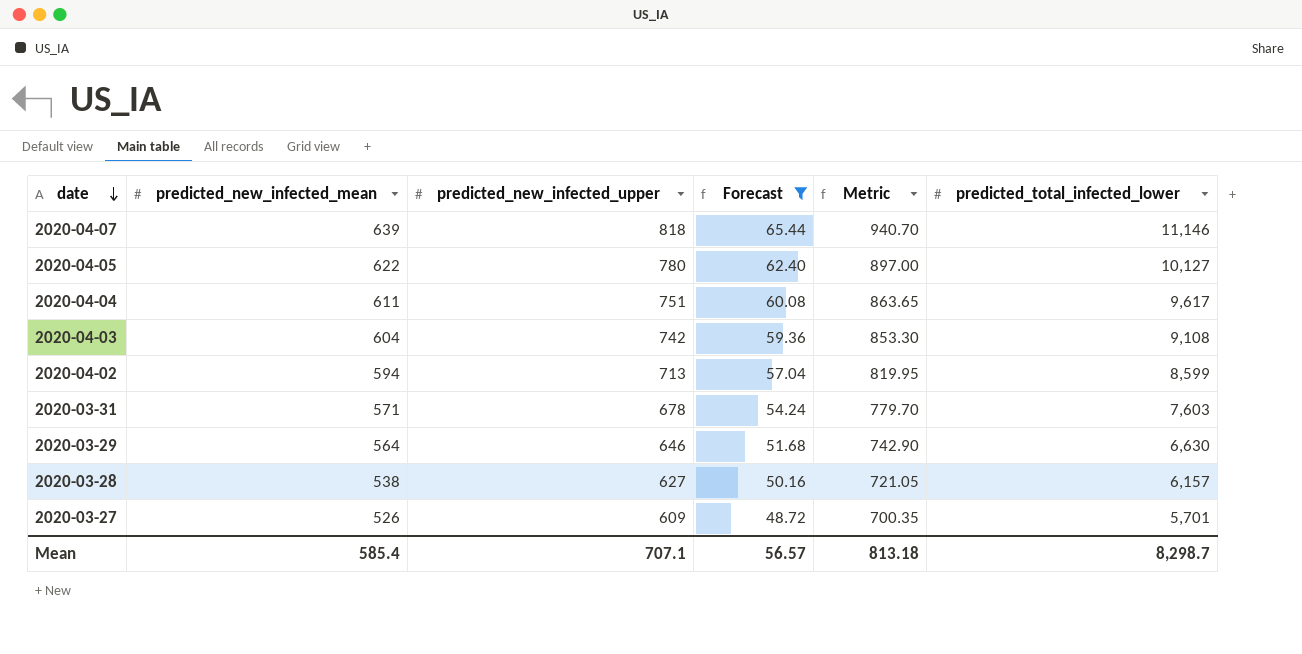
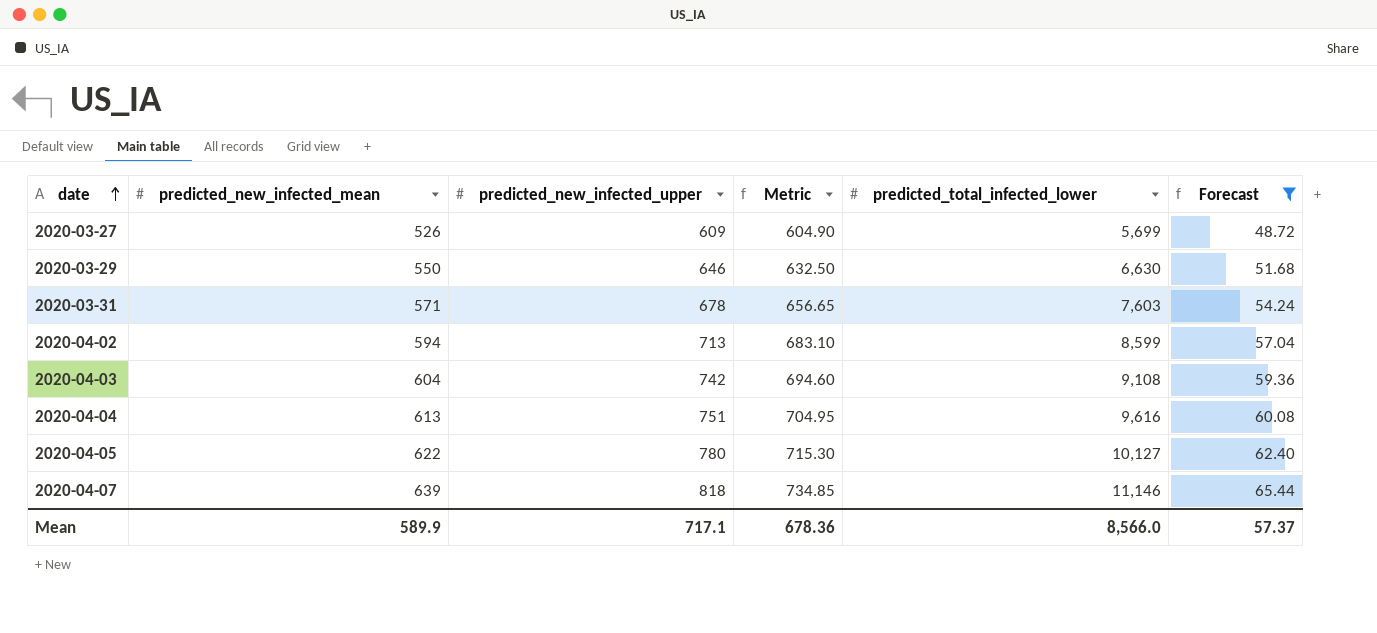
row order: date descending -> date ascending
column Metric | formula: [predicted_new_infected_upper] * 1.15 -> [predicted_new_infected_mean] * 1.15
column Forecast | position: 4 -> 6
row 2020-03-28: 538 | 627 | 50.16 | 721.05 | 6,157 -> none
2020-03-27 | predicted_total_infected_lower: 5,701 -> 5,699
2020-03-29 | predicted_new_infected_mean: 564 -> 550
2020-04-04 | predicted_new_infected_mean: 611 -> 613
2020-04-04 | predicted_total_infected_lower: 9,617 -> 9,616
Mean | predicted_new_infected_mean: 585.4 -> 589.9
Mean | predicted_new_infected_upper: 707.1 -> 717.1
Mean | Metric: 813.18 -> 678.36
Mean | predicted_total_infected_lower: 8,298.7 -> 8,566.0
Mean | Forecast: 56.57 -> 57.37

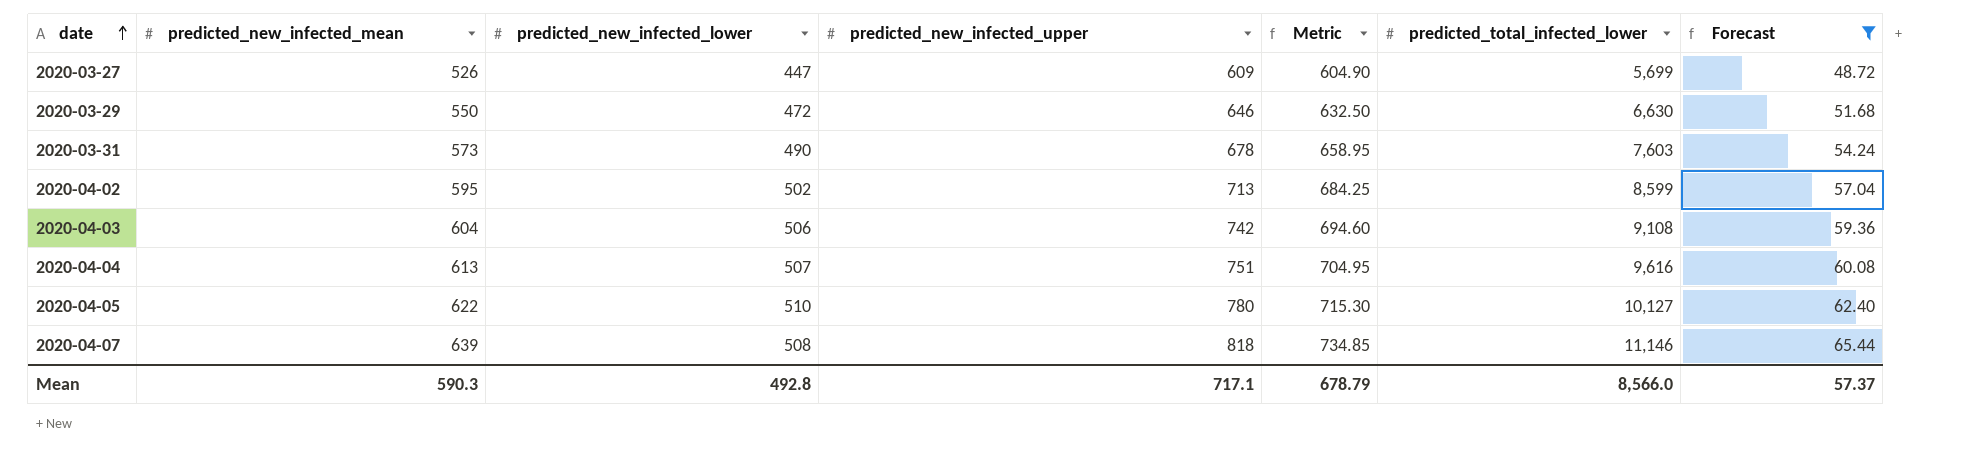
column predicted_new_infected_lower | position: none -> 3
2020-03-31 | predicted_new_infected_mean: 571 -> 573
2020-03-31 | Metric: 656.65 -> 658.95
2020-04-02 | predicted_new_infected_mean: 594 -> 595
2020-04-02 | Metric: 683.10 -> 684.25
Mean | predicted_new_infected_mean: 589.9 -> 590.3
Mean | Metric: 678.36 -> 678.79

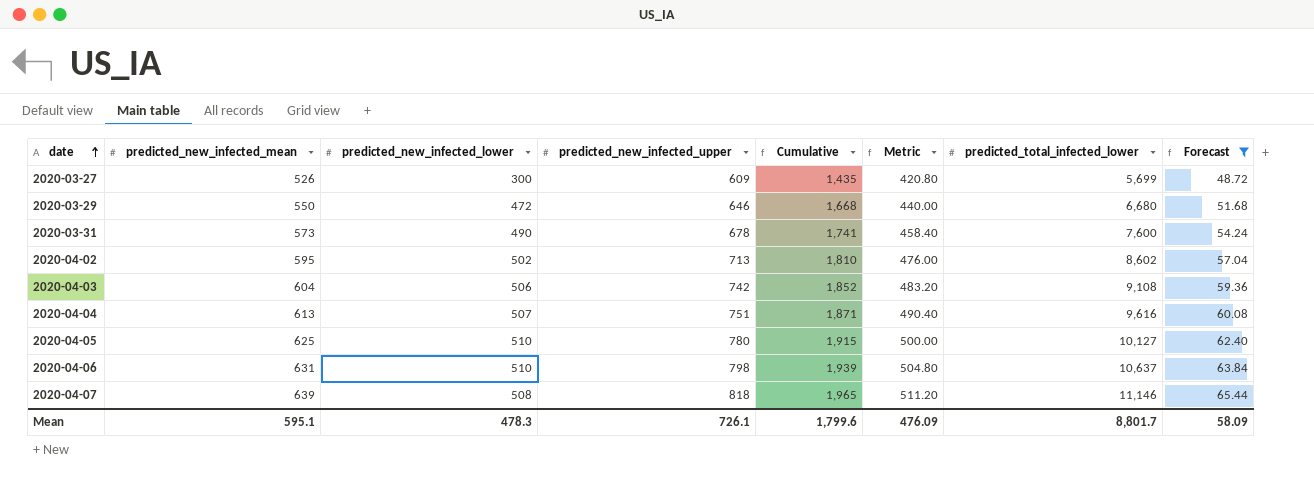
column Cumulative | formula: none -> [predicted_new_infected_mean] + [predicted_new_infected_lower] + [predicted_new_infected_upper]
column Metric | formula: [predicted_new_infected_mean] * 1.15 -> [predicted_new_infected_mean] * 0.8
2020-03-27 | predicted_new_infected_lower: 447 -> 300
2020-03-29 | predicted_total_infected_lower: 6,630 -> 6,680
2020-03-31 | predicted_total_infected_lower: 7,603 -> 7,600
2020-04-02 | predicted_total_infected_lower: 8,599 -> 8,602
2020-04-05 | predicted_new_infected_mean: 622 -> 625
row 2020-04-06: none -> 631 | 510 | 798 | 1,939 | 504.80 | 10,637 | 63.84
Mean | predicted_new_infected_mean: 590.3 -> 595.1
Mean | predicted_new_infected_lower: 492.8 -> 478.3
Mean | predicted_new_infected_upper: 717.1 -> 726.1
Mean | Metric: 678.79 -> 476.09
Mean | predicted_total_infected_lower: 8,566.0 -> 8,801.7
Mean | Forecast: 57.37 -> 58.09

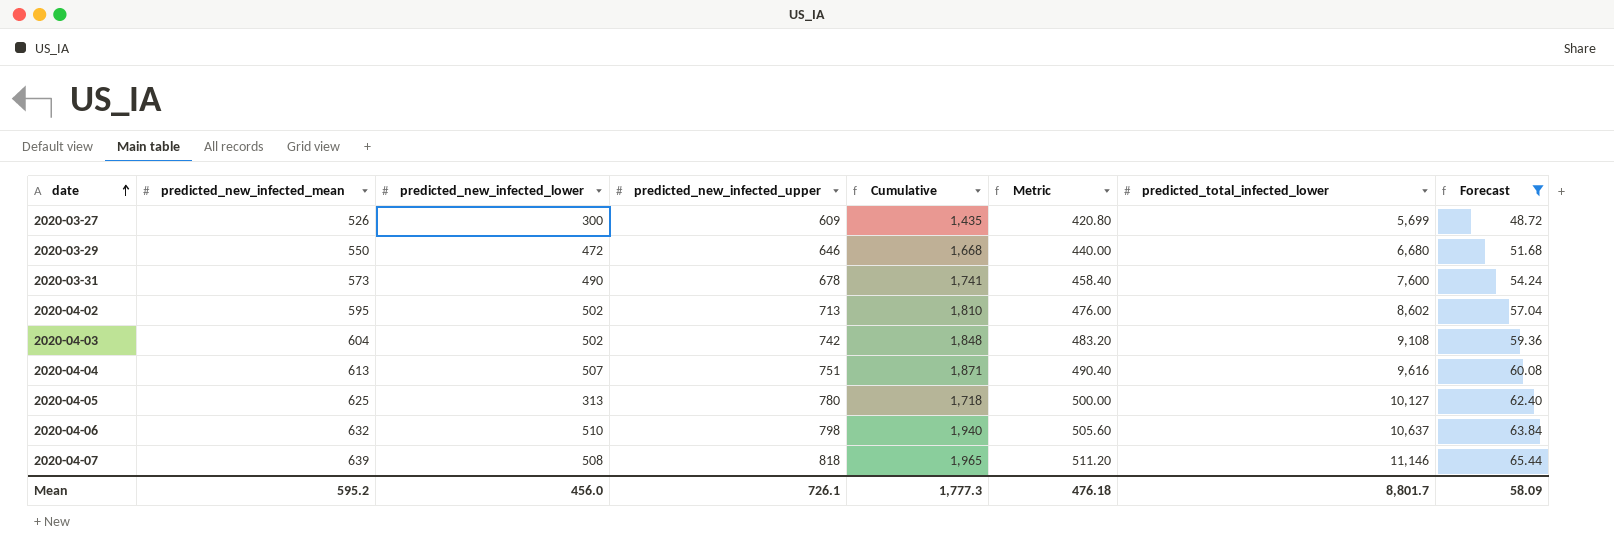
2020-04-03 | predicted_new_infected_lower: 506 -> 502
2020-04-03 | Cumulative: 1,852 -> 1,848
2020-04-05 | predicted_new_infected_lower: 510 -> 313
2020-04-05 | Cumulative: 1,915 -> 1,718
2020-04-06 | predicted_new_infected_mean: 631 -> 632
2020-04-06 | Cumulative: 1,939 -> 1,940
2020-04-06 | Metric: 504.80 -> 505.60
Mean | predicted_new_infected_mean: 595.1 -> 595.2
Mean | predicted_new_infected_lower: 478.3 -> 456.0
Mean | Cumulative: 1,799.6 -> 1,777.3
Mean | Metric: 476.09 -> 476.18

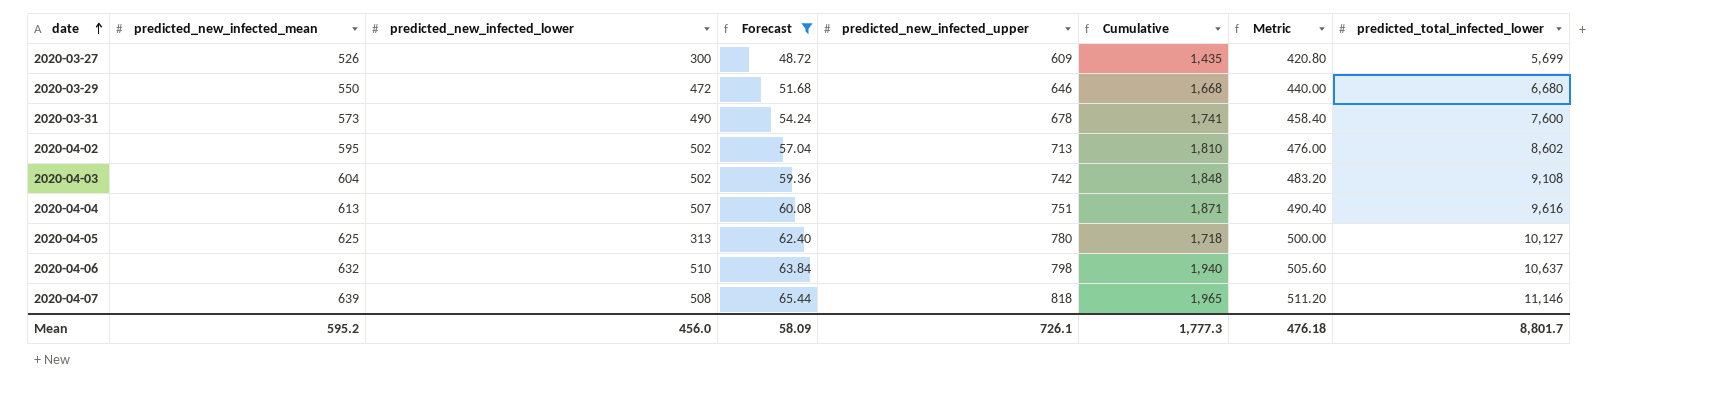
column Forecast | position: 8 -> 4

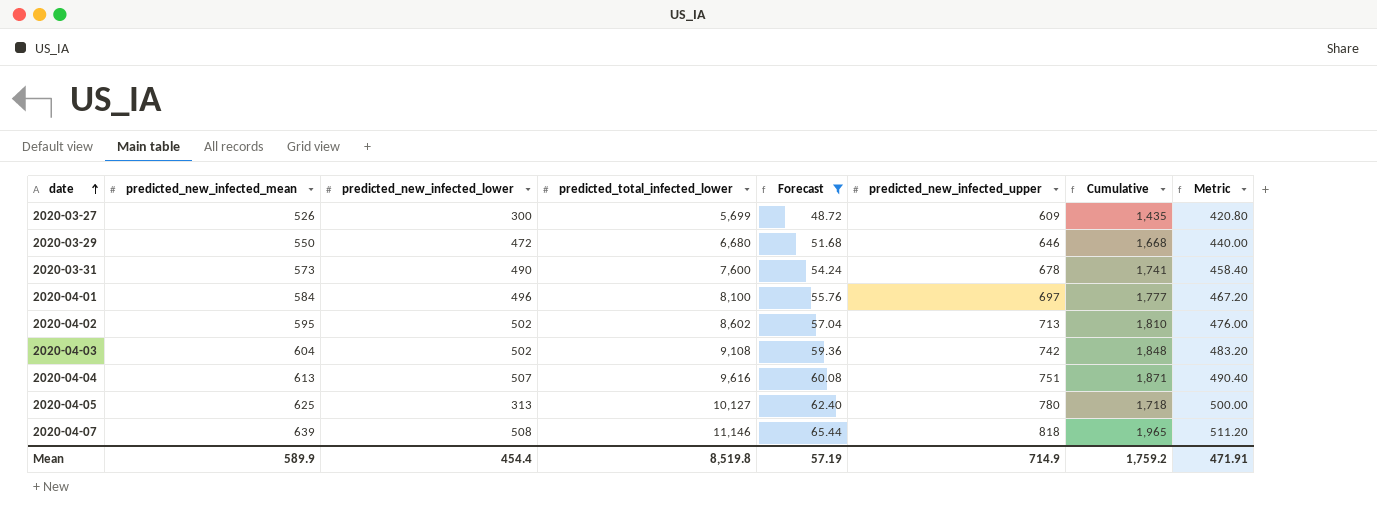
column predicted_total_infected_lower | position: 8 -> 4
row 2020-04-06: 632 | 510 | 63.84 | 798 | 1,940 | 505.60 | 10,637 -> none
row 2020-04-01: none -> 584 | 496 | 8,100 | 55.76 | 697 | 1,777 | 467.20
Mean | predicted_new_infected_mean: 595.2 -> 589.9
Mean | predicted_new_infected_lower: 456.0 -> 454.4
Mean | predicted_total_infected_lower: 8,801.7 -> 8,519.8
Mean | Forecast: 58.09 -> 57.19
Mean | predicted_new_infected_upper: 726.1 -> 714.9
Mean | Cumulative: 1,777.3 -> 1,759.2
Mean | Metric: 476.18 -> 471.91

